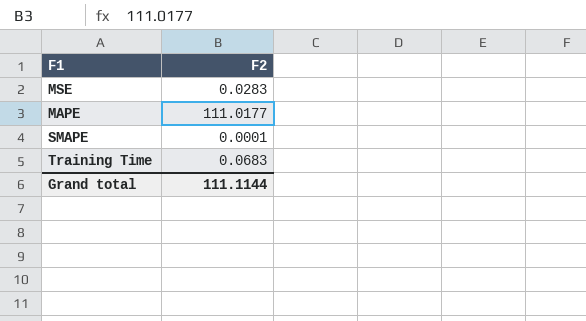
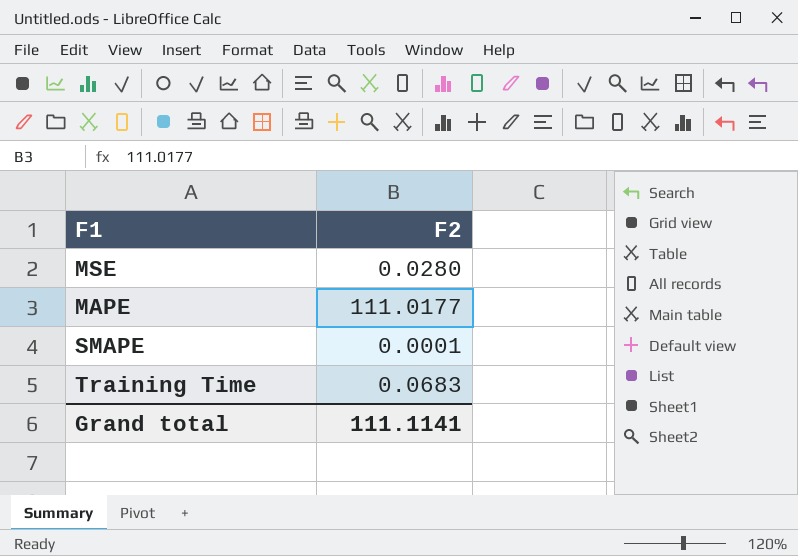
MSE | F2: 0.0283 -> 0.0280
Grand total | F2: 111.1144 -> 111.1141

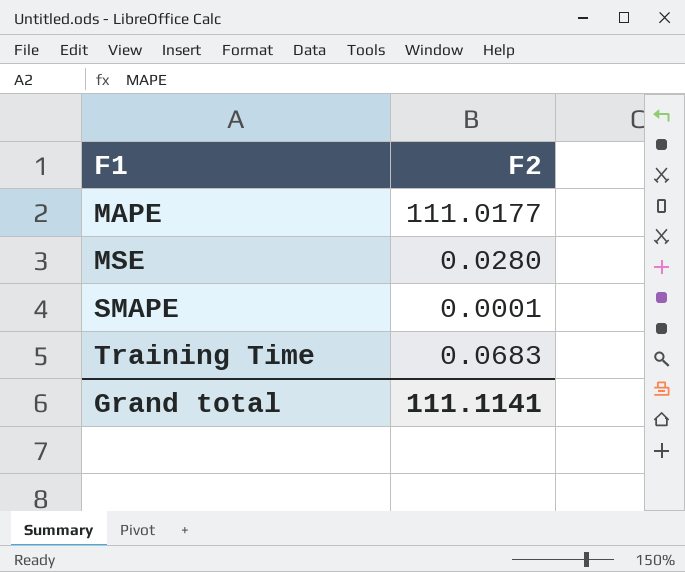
row order: none -> F1 ascending

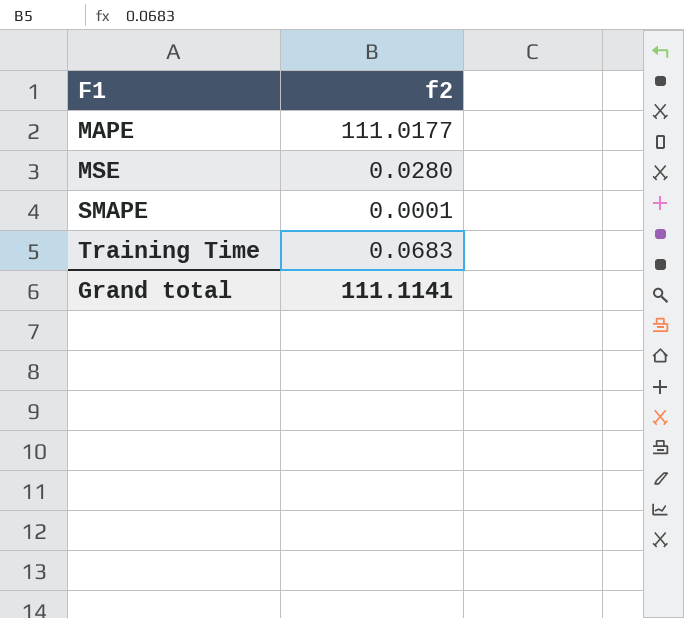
column name: F2 -> f2

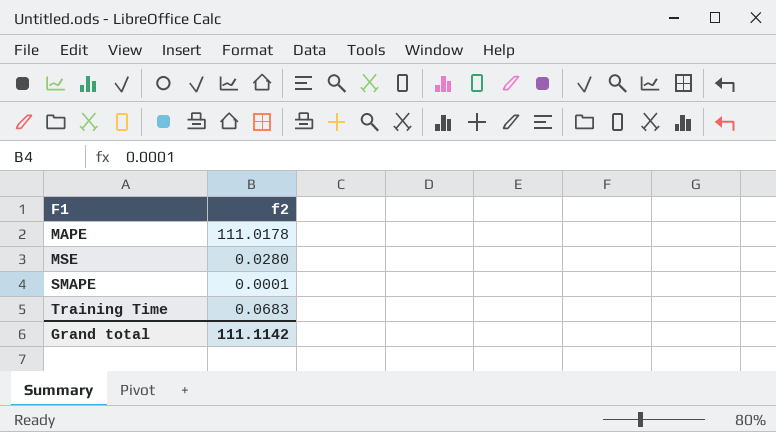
MAPE | f2: 111.0177 -> 111.0178
Grand total | f2: 111.1141 -> 111.1142

